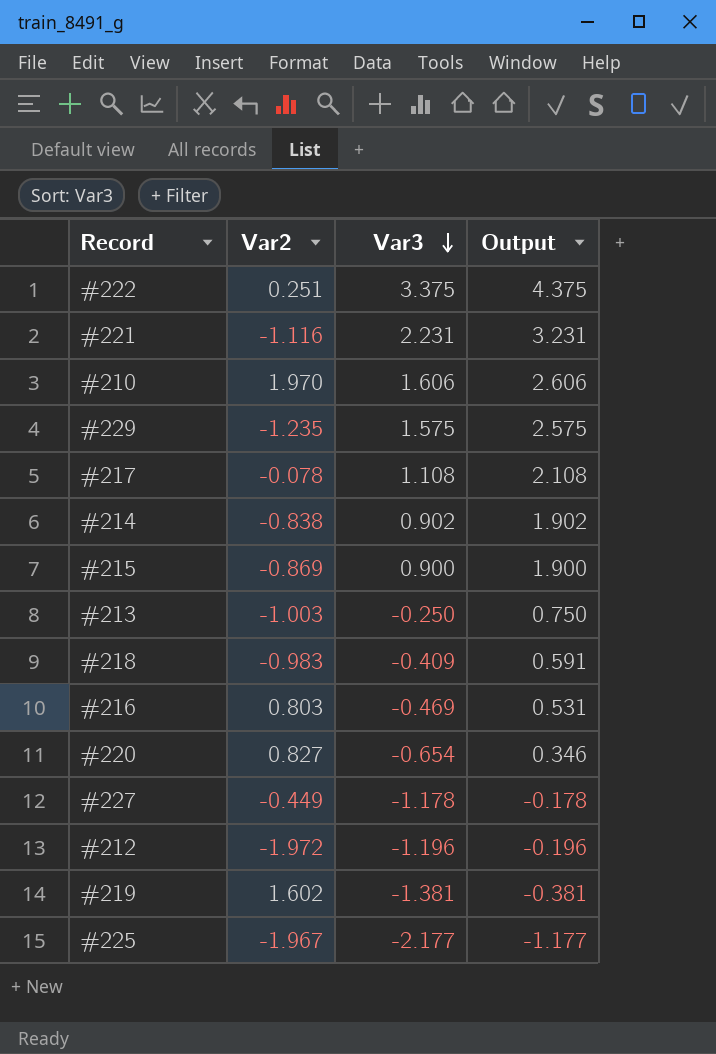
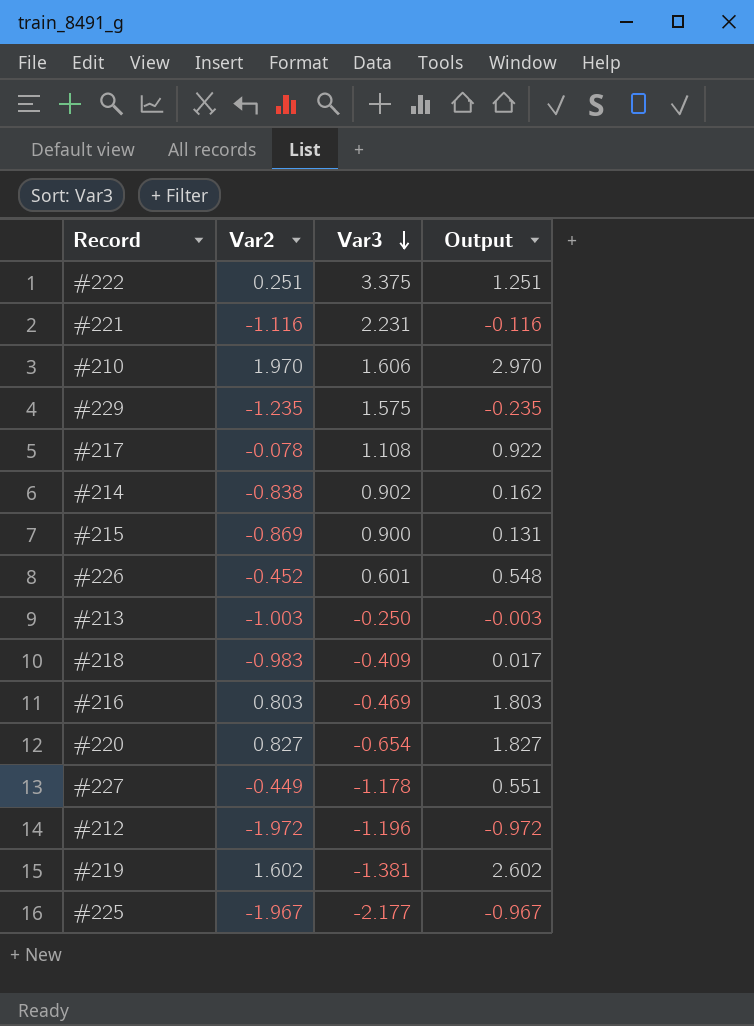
column Output | formula: [Var3] + 1 -> [Var2] + 1
row #226: none -> -0.452 | 0.601 | 0.548

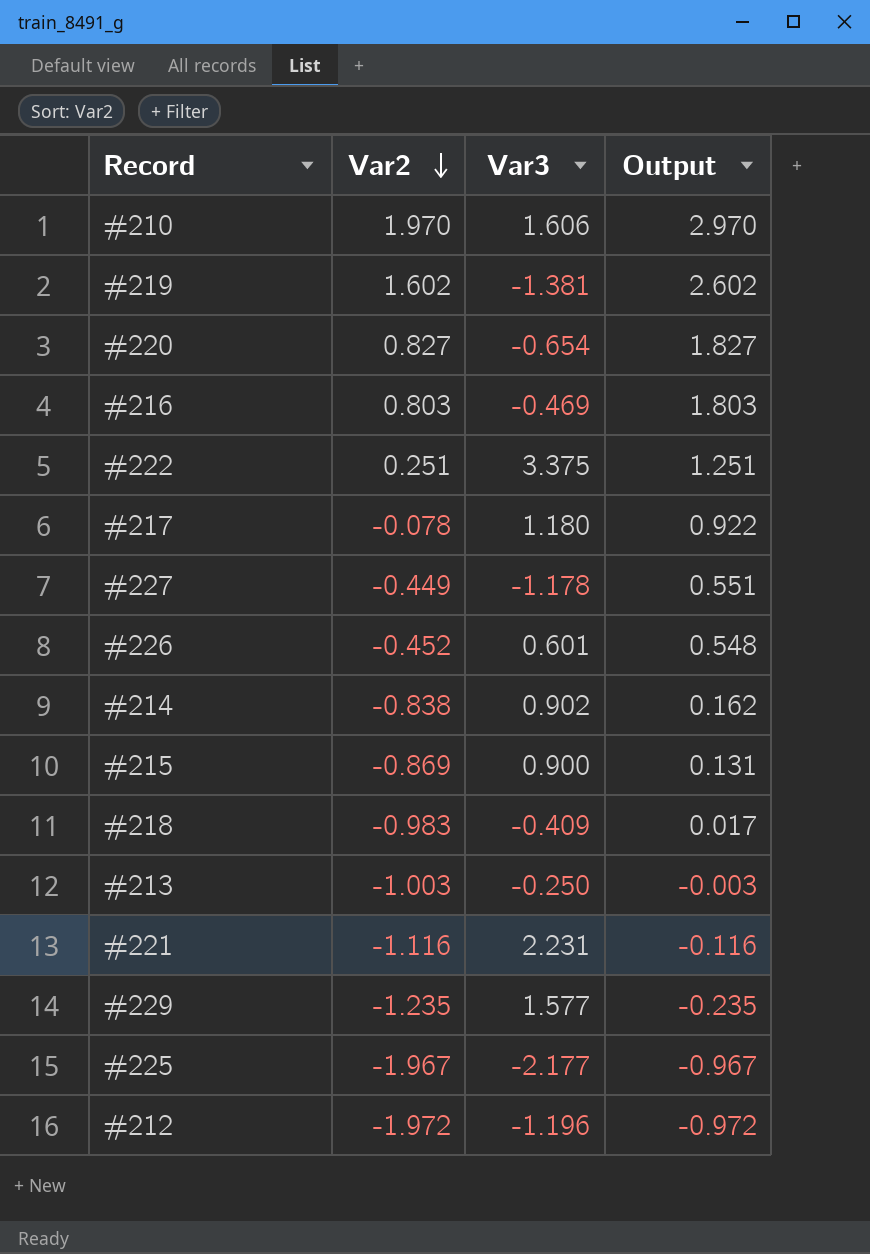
row order: Var3 descending -> Var2 descending
#217 | Var3: 1.108 -> 1.180
#229 | Var3: 1.575 -> 1.577

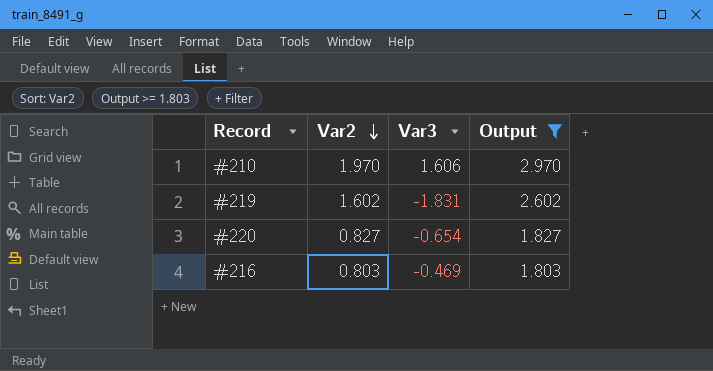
filter: none -> Output >= 1.803
#219 | Var3: -1.381 -> -1.831

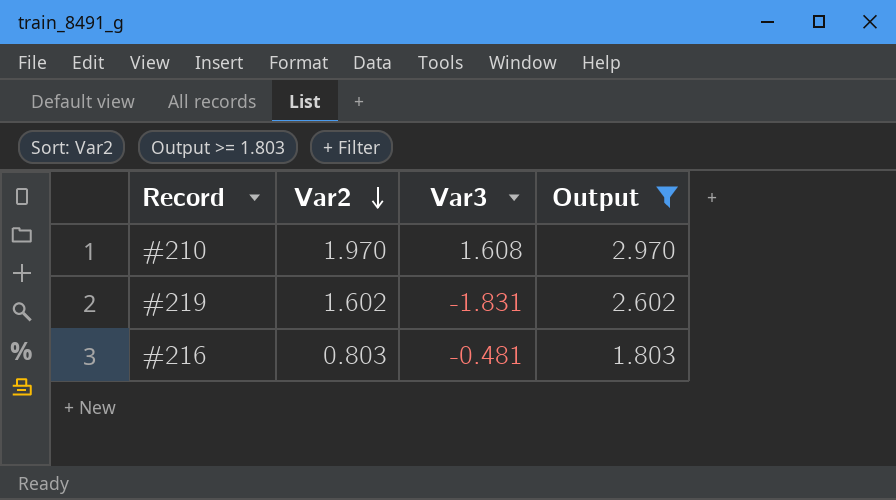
row #220: 0.827 | -0.654 | 1.827 -> none
#210 | Var3: 1.606 -> 1.608
#216 | Var3: -0.469 -> -0.481

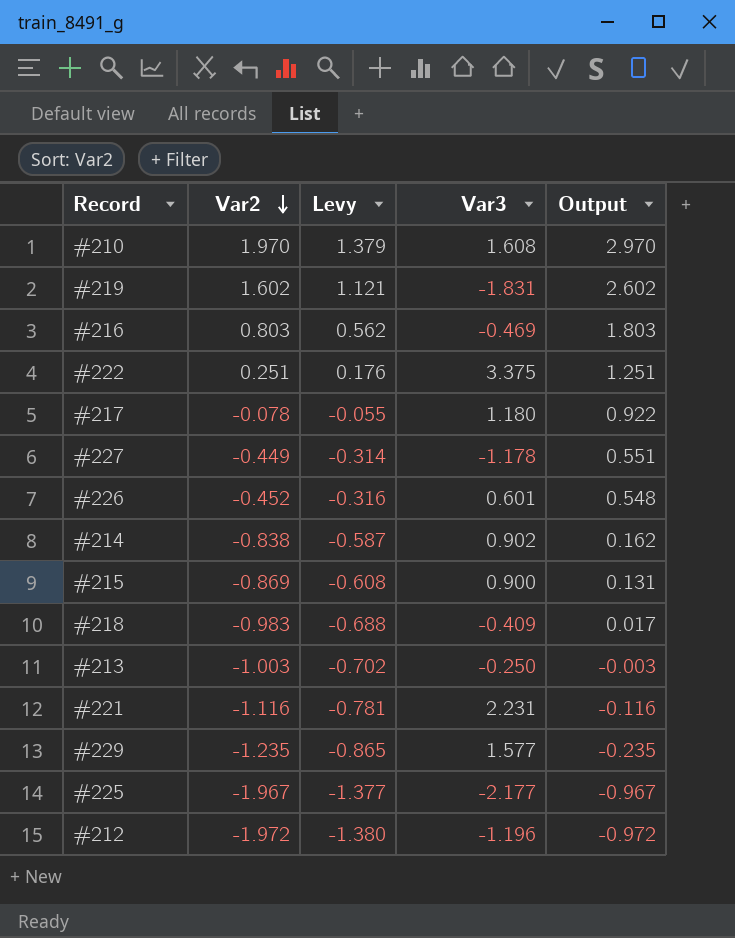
filter: Output >= 1.803 -> none
column Levy | formula: none -> [Var2] * 0.7
#216 | Var3: -0.481 -> -0.469

